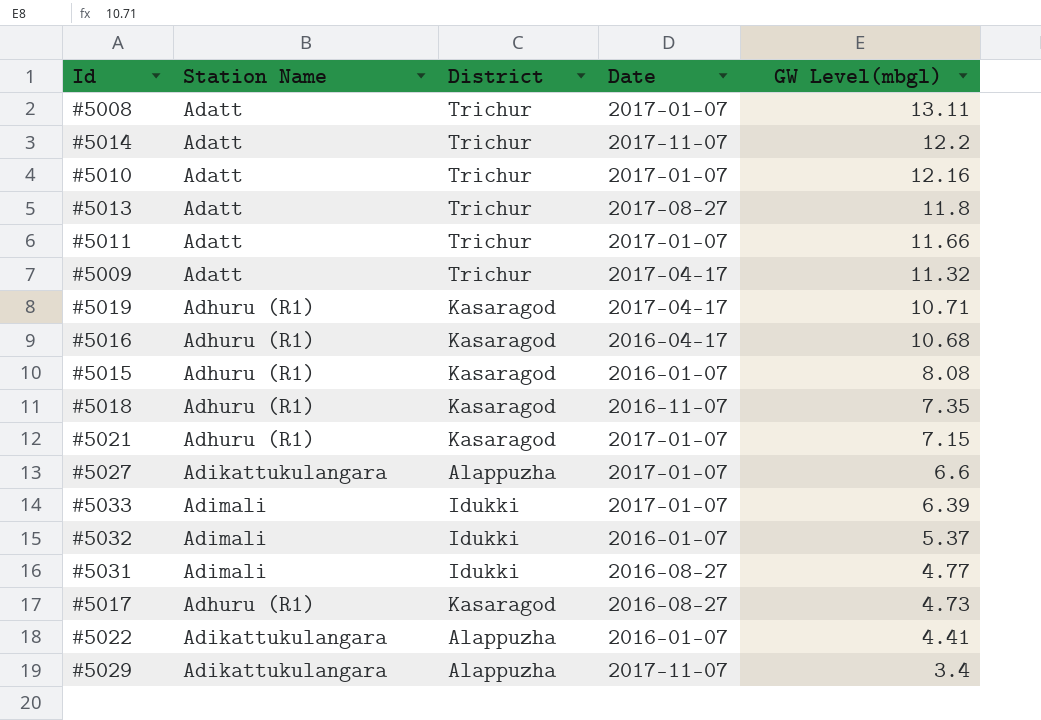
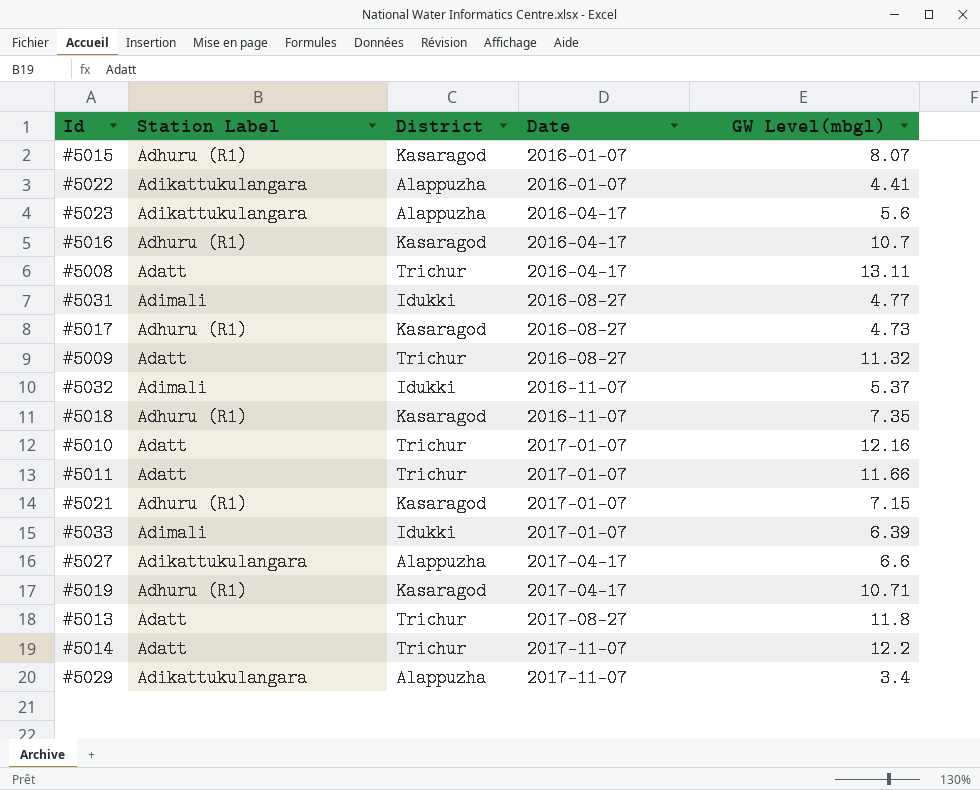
row order: GW Level(mbgl) descending -> Date ascending
column name: Station Name -> Station Label
#5015 | GW Level(mbgl): 8.08 -> 8.07
row #5023: none -> Adikattukulangara | Alappuzha | 2016-04-17 | 5.6
#5016 | GW Level(mbgl): 10.68 -> 10.7
#5008 | Date: 2017-01-07 -> 2016-04-17
#5009 | Date: 2017-04-17 -> 2016-08-27
#5032 | Date: 2016-01-07 -> 2016-11-07
#5027 | Date: 2017-01-07 -> 2017-04-17

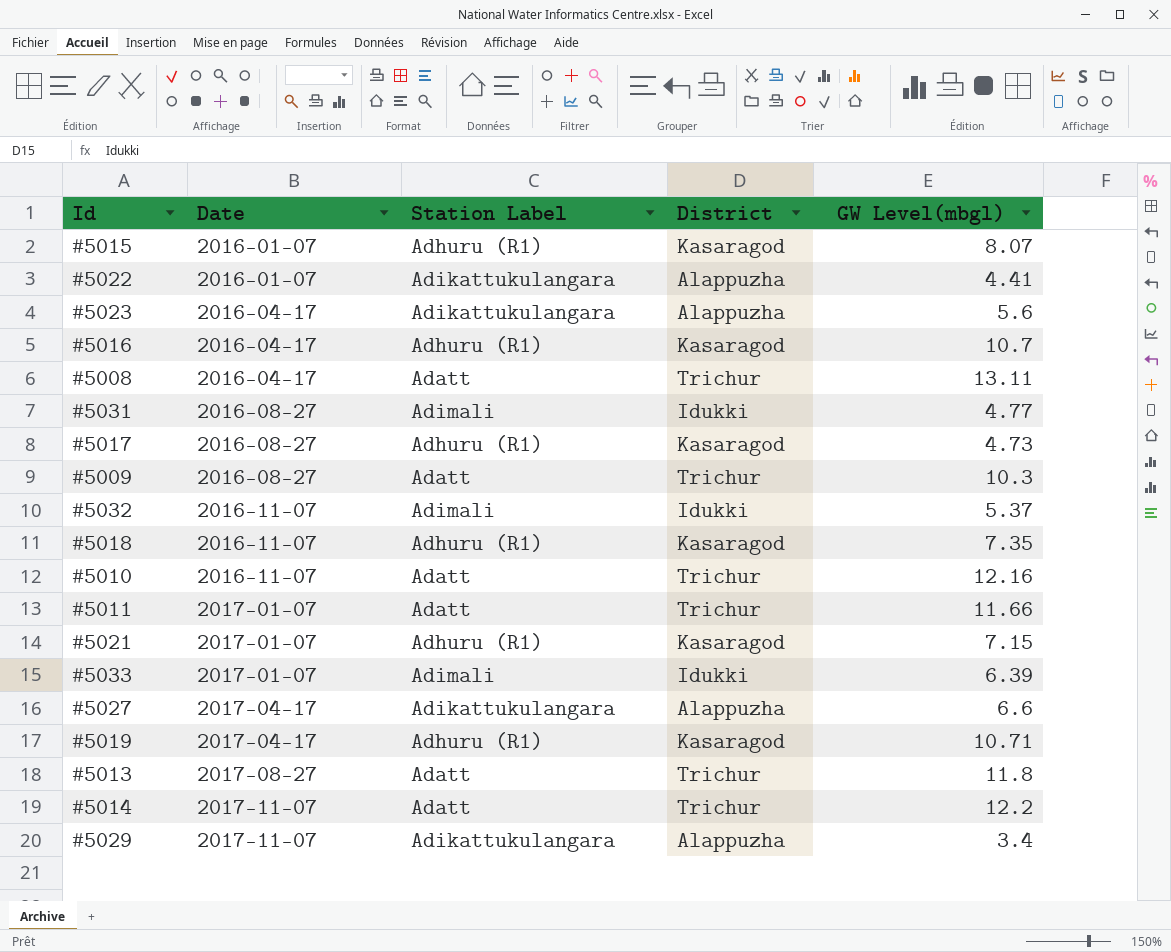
column Date | position: 4 -> 2
#5009 | GW Level(mbgl): 11.32 -> 10.3
#5010 | Date: 2017-01-07 -> 2016-11-07

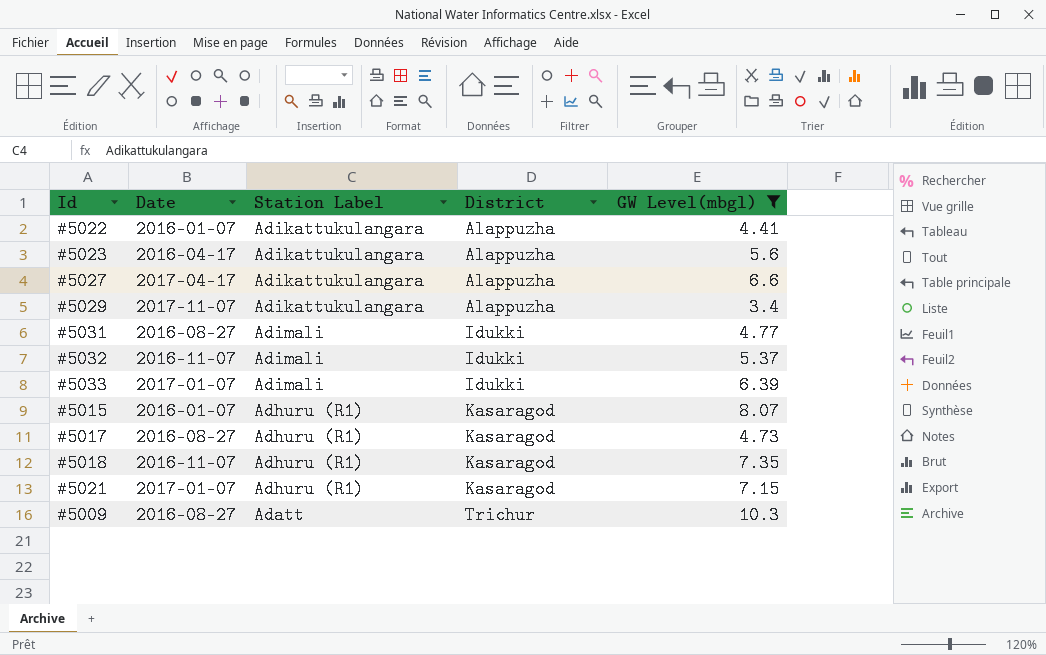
filter: none -> GW Level(mbgl) <= 10.3
row order: Date ascending -> District ascending

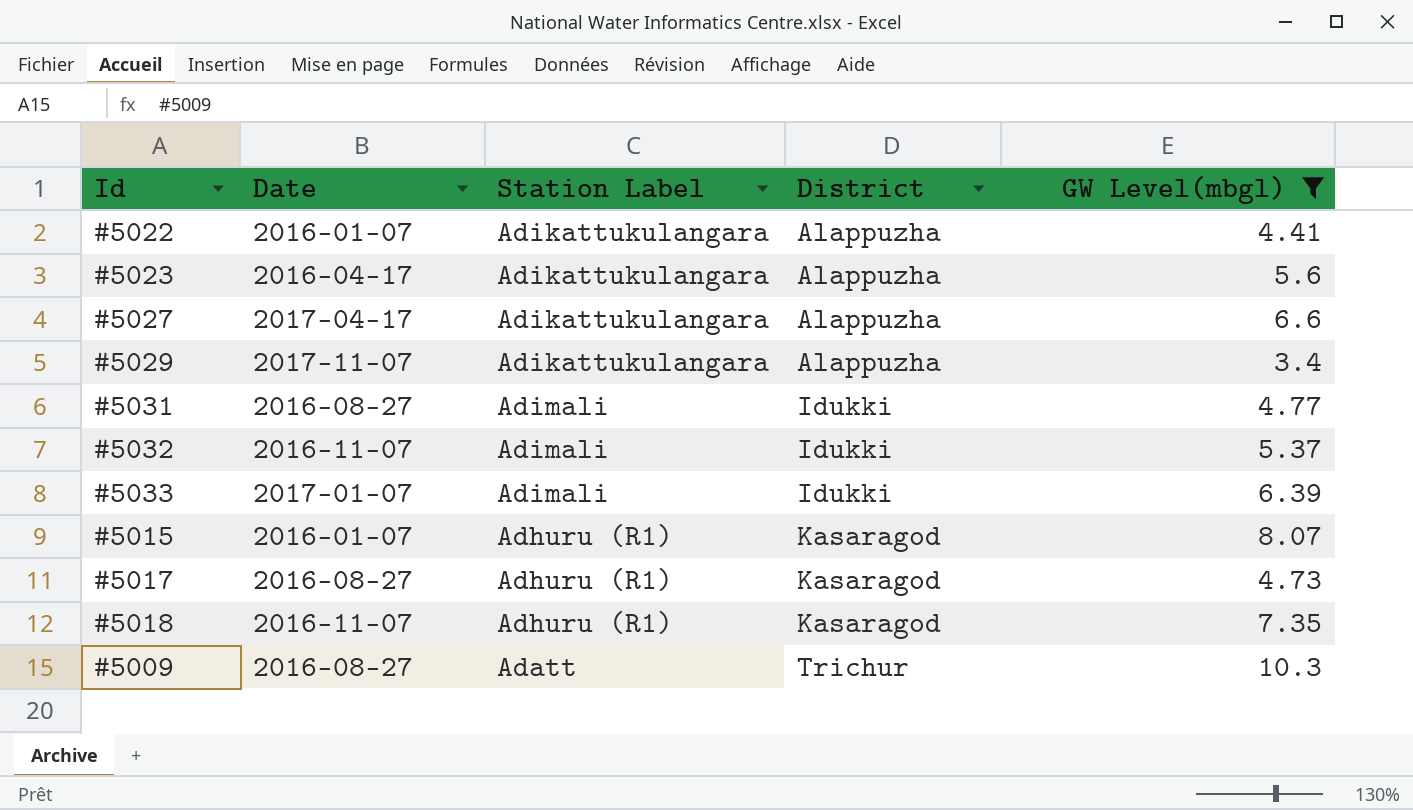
row #5021: 2017-01-07 | Adhuru (R1) | Kasaragod | 7.15 -> none

